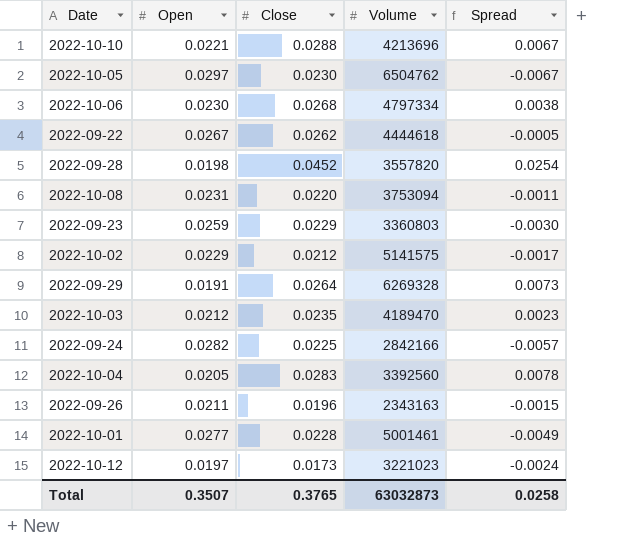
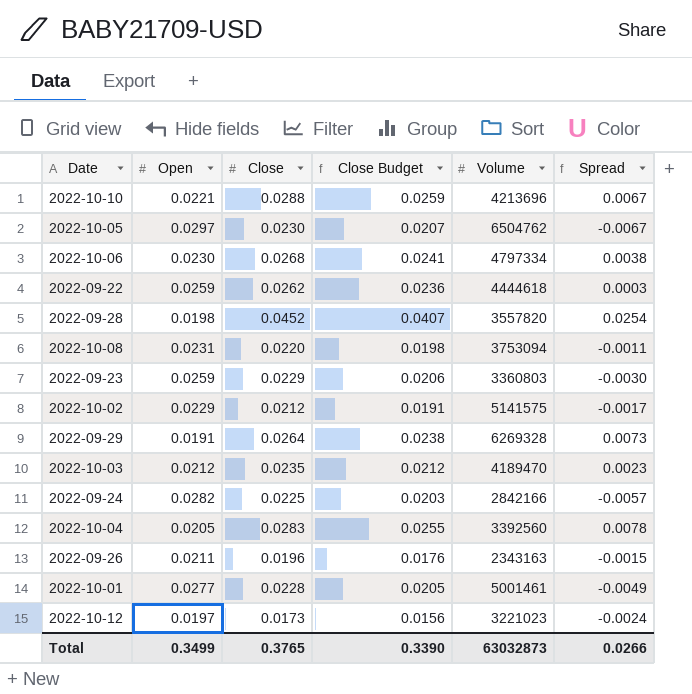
column Close Budget | formula: none -> [Close] * 0.9
2022-09-22 | Open: 0.0267 -> 0.0259
2022-09-22 | Spread: -0.0005 -> 0.0003
Total | Open: 0.3507 -> 0.3499
Total | Spread: 0.0258 -> 0.0266

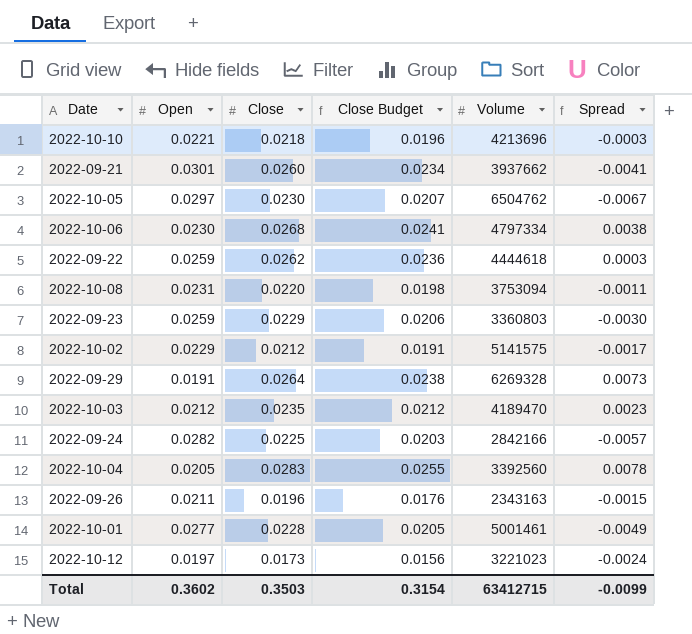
row 2022-09-28: 0.0198 | 0.0452 | 0.0407 | 3557820 | 0.0254 -> none
2022-10-10 | Close: 0.0288 -> 0.0218
2022-10-10 | Close Budget: 0.0259 -> 0.0196
2022-10-10 | Spread: 0.0067 -> -0.0003
row 2022-09-21: none -> 0.0301 | 0.0260 | 0.0234 | 3937662 | -0.0041
Total | Open: 0.3499 -> 0.3602
Total | Close: 0.3765 -> 0.3503
Total | Close Budget: 0.3390 -> 0.3154
Total | Volume: 63032873 -> 63412715
Total | Spread: 0.0266 -> -0.0099

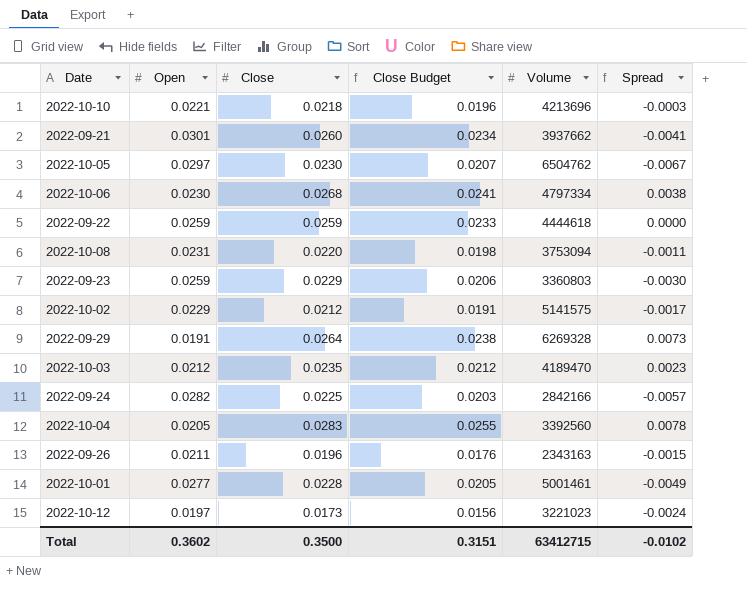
2022-09-22 | Close: 0.0262 -> 0.0259
2022-09-22 | Close Budget: 0.0236 -> 0.0233
2022-09-22 | Spread: 0.0003 -> 0.0000
Total | Close: 0.3503 -> 0.3500
Total | Close Budget: 0.3154 -> 0.3151
Total | Spread: -0.0099 -> -0.0102

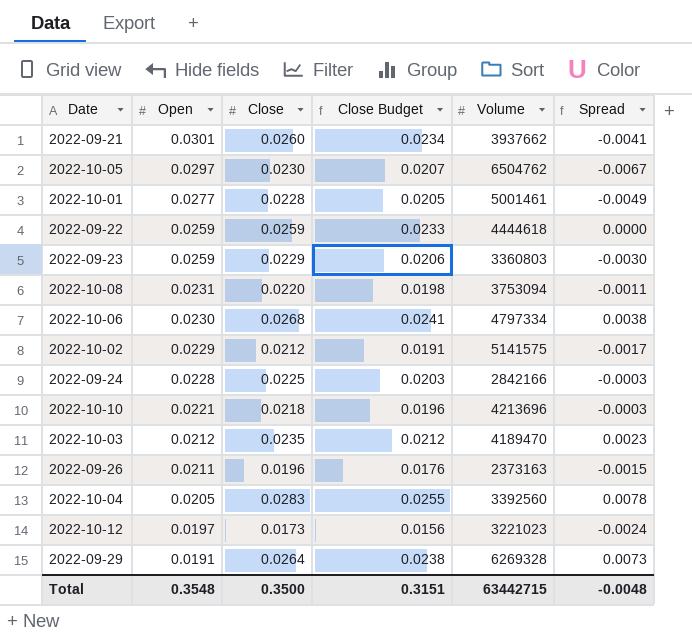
row order: none -> Open descending
2022-09-24 | Open: 0.0282 -> 0.0228
2022-09-24 | Spread: -0.0057 -> -0.0003
2022-09-26 | Volume: 2343163 -> 2373163
Total | Open: 0.3602 -> 0.3548
Total | Volume: 63412715 -> 63442715
Total | Spread: -0.0102 -> -0.0048

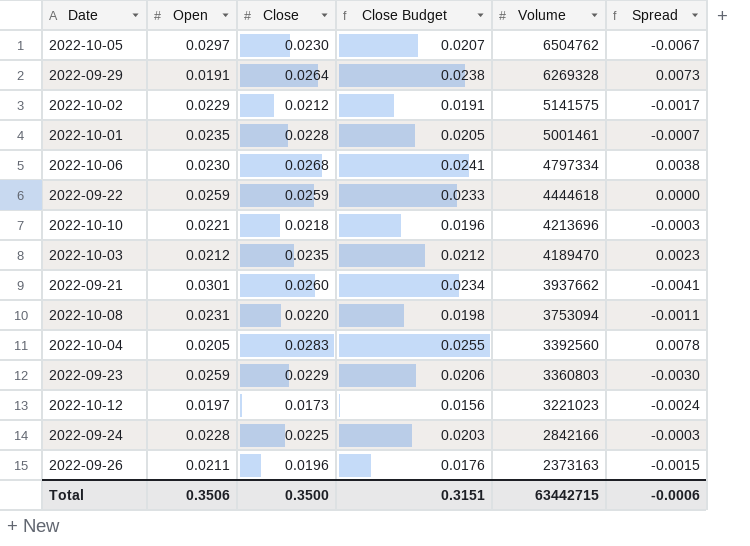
row order: Open descending -> Volume descending
2022-10-01 | Open: 0.0277 -> 0.0235
2022-10-01 | Spread: -0.0049 -> -0.0007
Total | Open: 0.3548 -> 0.3506
Total | Spread: -0.0048 -> -0.0006

